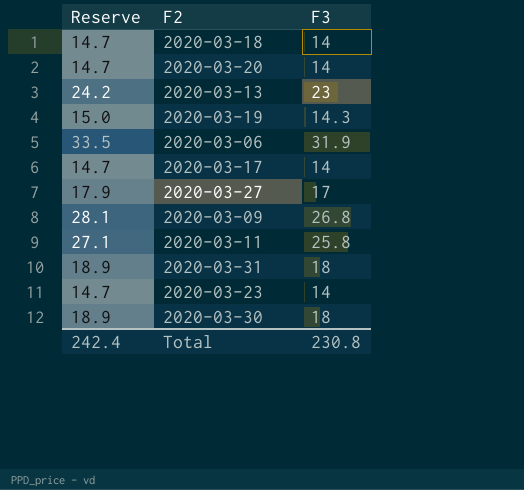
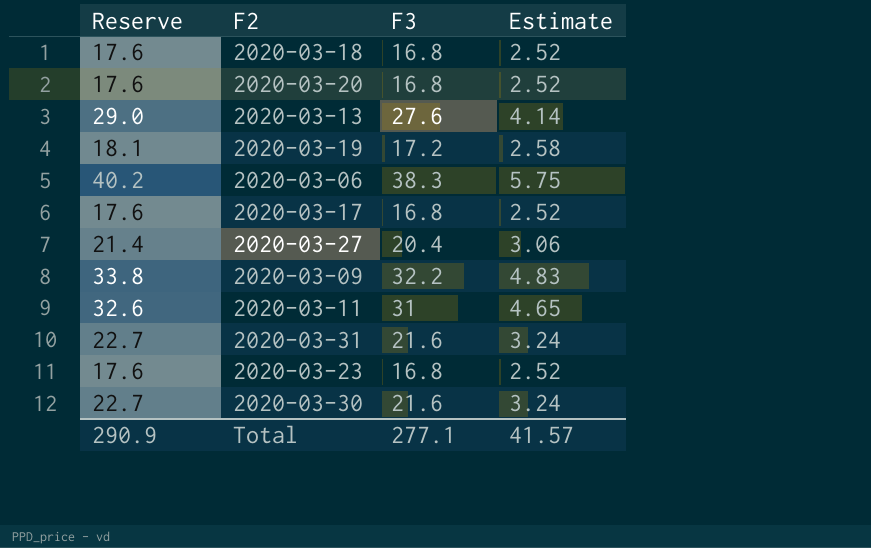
column Estimate | formula: none -> [F3] * 0.15
2020-03-18 | Reserve: 14.7 -> 17.6
2020-03-18 | F3: 14 -> 16.8
2020-03-20 | Reserve: 14.7 -> 17.6
2020-03-20 | F3: 14 -> 16.8
2020-03-13 | Reserve: 24.2 -> 29.0
2020-03-13 | F3: 23 -> 27.6
2020-03-19 | Reserve: 15.0 -> 18.1
2020-03-19 | F3: 14.3 -> 17.2
2020-03-06 | Reserve: 33.5 -> 40.2
2020-03-06 | F3: 31.9 -> 38.3
2020-03-17 | Reserve: 14.7 -> 17.6
2020-03-17 | F3: 14 -> 16.8
2020-03-27 | Reserve: 17.9 -> 21.4
2020-03-27 | F3: 17 -> 20.4
2020-03-09 | Reserve: 28.1 -> 33.8
2020-03-09 | F3: 26.8 -> 32.2
2020-03-11 | Reserve: 27.1 -> 32.6
2020-03-11 | F3: 25.8 -> 31
2020-03-31 | Reserve: 18.9 -> 22.7
2020-03-31 | F3: 18 -> 21.6
2020-03-23 | Reserve: 14.7 -> 17.6
2020-03-23 | F3: 14 -> 16.8
2020-03-30 | Reserve: 18.9 -> 22.7
2020-03-30 | F3: 18 -> 21.6
Total | Reserve: 242.4 -> 290.9
Total | F3: 230.8 -> 277.1

